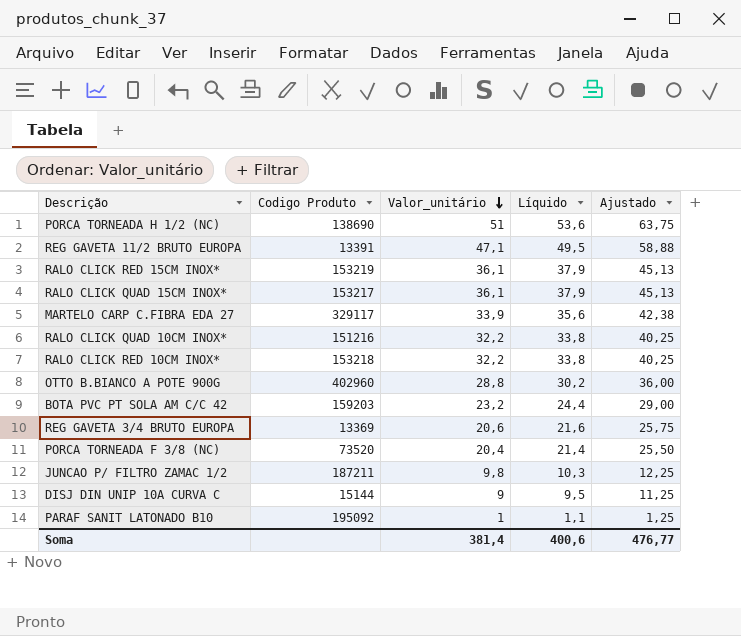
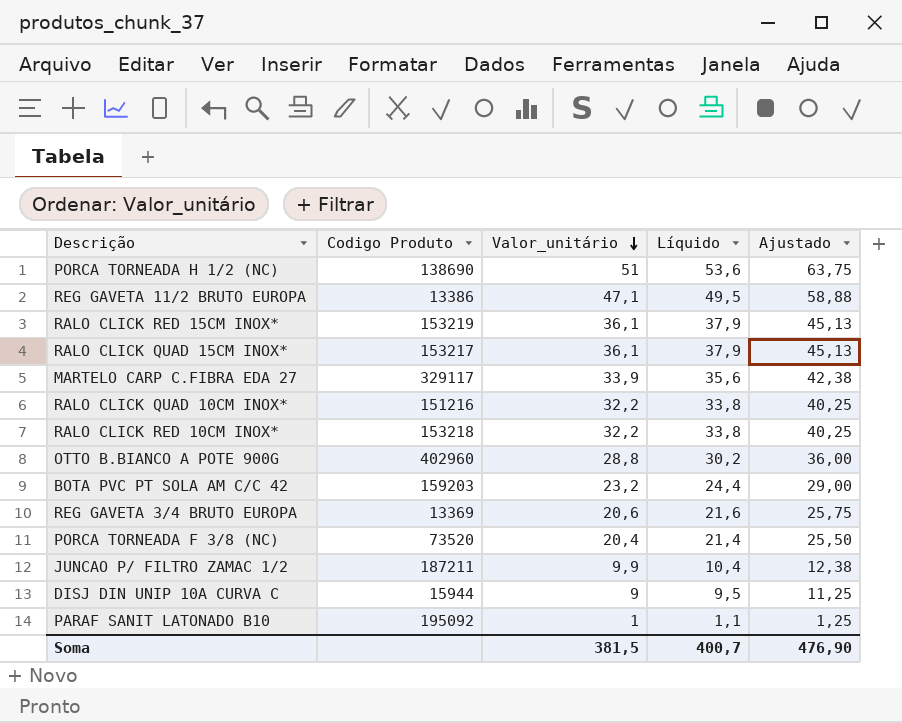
REG GAVETA 11/2 BRUTO EUROPA | Codigo Produto: 13391 -> 13386
JUNCAO P/ FILTRO ZAMAC 1/2 | Valor_unitário: 9,8 -> 9,9
JUNCAO P/ FILTRO ZAMAC 1/2 | Líquido: 10,3 -> 10,4
JUNCAO P/ FILTRO ZAMAC 1/2 | Ajustado: 12,25 -> 12,38
DISJ DIN UNIP 10A CURVA C | Codigo Produto: 15144 -> 15944
Soma | Valor_unitário: 381,4 -> 381,5
Soma | Líquido: 400,6 -> 400,7
Soma | Ajustado: 476,77 -> 476,90

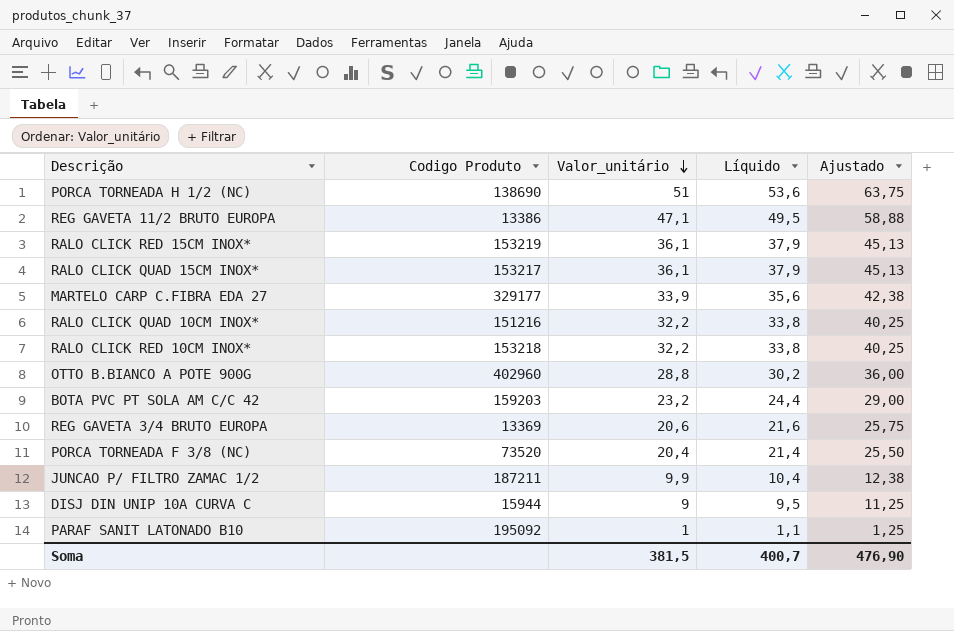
MARTELO CARP C.FIBRA EDA 27 | Codigo Produto: 329117 -> 329177

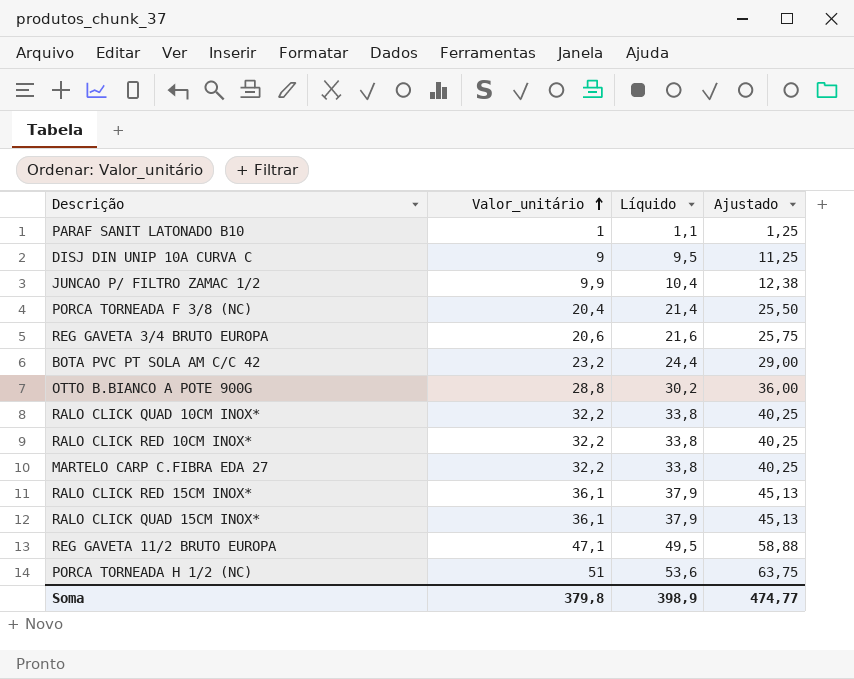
row order: Valor_unitário descending -> Valor_unitário ascending
column Codigo Produto | position: 2 -> none
MARTELO CARP C.FIBRA EDA 27 | Valor_unitário: 33,9 -> 32,2
MARTELO CARP C.FIBRA EDA 27 | Líquido: 35,6 -> 33,8
MARTELO CARP C.FIBRA EDA 27 | Ajustado: 42,38 -> 40,25
Soma | Valor_unitário: 381,5 -> 379,8
Soma | Líquido: 400,7 -> 398,9
Soma | Ajustado: 476,90 -> 474,77

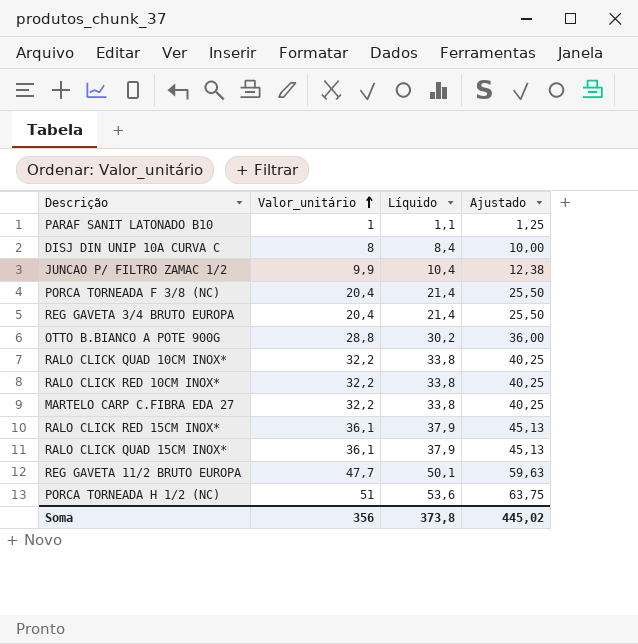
row BOTA PVC PT SOLA AM C/C 42: 23,2 | 24,4 | 29,00 -> none
DISJ DIN UNIP 10A CURVA C | Valor_unitário: 9 -> 8
DISJ DIN UNIP 10A CURVA C | Líquido: 9,5 -> 8,4
DISJ DIN UNIP 10A CURVA C | Ajustado: 11,25 -> 10,00
REG GAVETA 3/4 BRUTO EUROPA | Valor_unitário: 20,6 -> 20,4
REG GAVETA 3/4 BRUTO EUROPA | Líquido: 21,6 -> 21,4
REG GAVETA 3/4 BRUTO EUROPA | Ajustado: 25,75 -> 25,50
REG GAVETA 11/2 BRUTO EUROPA | Valor_unitário: 47,1 -> 47,7
REG GAVETA 11/2 BRUTO EUROPA | Líquido: 49,5 -> 50,1
REG GAVETA 11/2 BRUTO EUROPA | Ajustado: 58,88 -> 59,63
Soma | Valor_unitário: 379,8 -> 356
Soma | Líquido: 398,9 -> 373,8
Soma | Ajustado: 474,77 -> 445,02

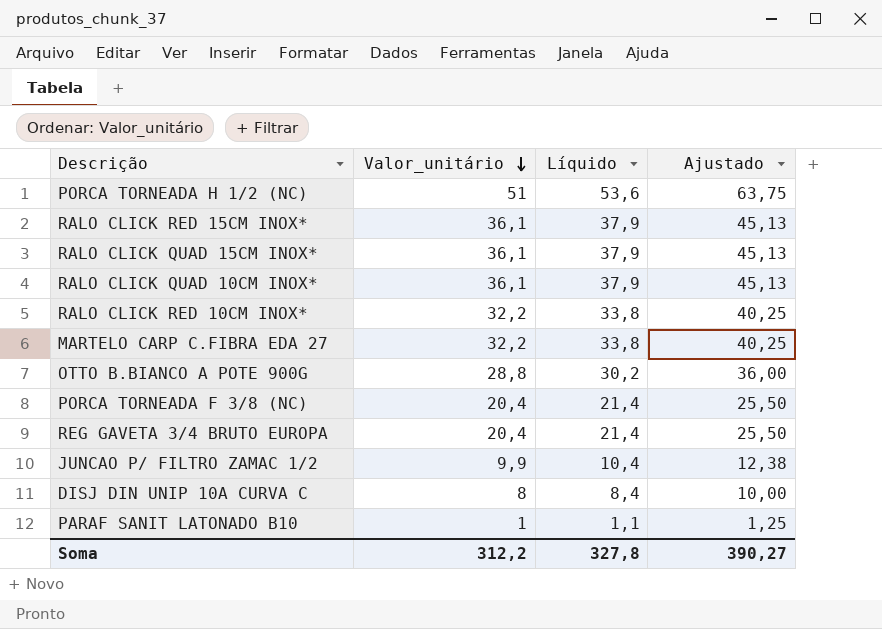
row order: Valor_unitário ascending -> Valor_unitário descending
row REG GAVETA 11/2 BRUTO EUROPA: 47,7 | 50,1 | 59,63 -> none
RALO CLICK QUAD 10CM INOX* | Valor_unitário: 32,2 -> 36,1
RALO CLICK QUAD 10CM INOX* | Líquido: 33,8 -> 37,9
RALO CLICK QUAD 10CM INOX* | Ajustado: 40,25 -> 45,13
Soma | Valor_unitário: 356 -> 312,2
Soma | Líquido: 373,8 -> 327,8
Soma | Ajustado: 445,02 -> 390,27

